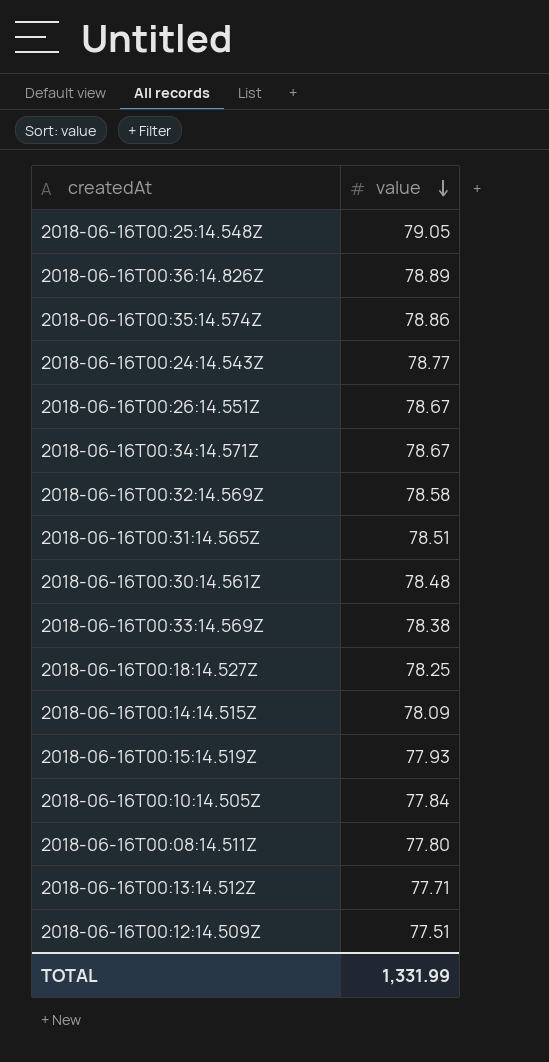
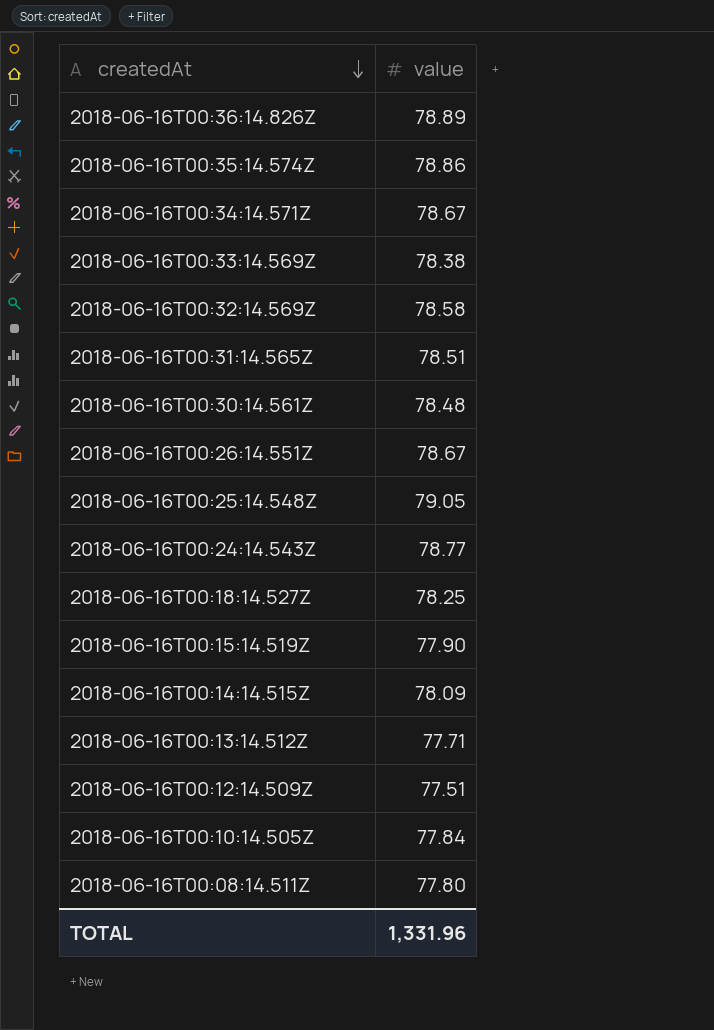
row order: value descending -> createdAt descending
2018-06-16T00:15:14.519Z | value: 77.93 -> 77.90
TOTAL | value: 1,331.99 -> 1,331.96

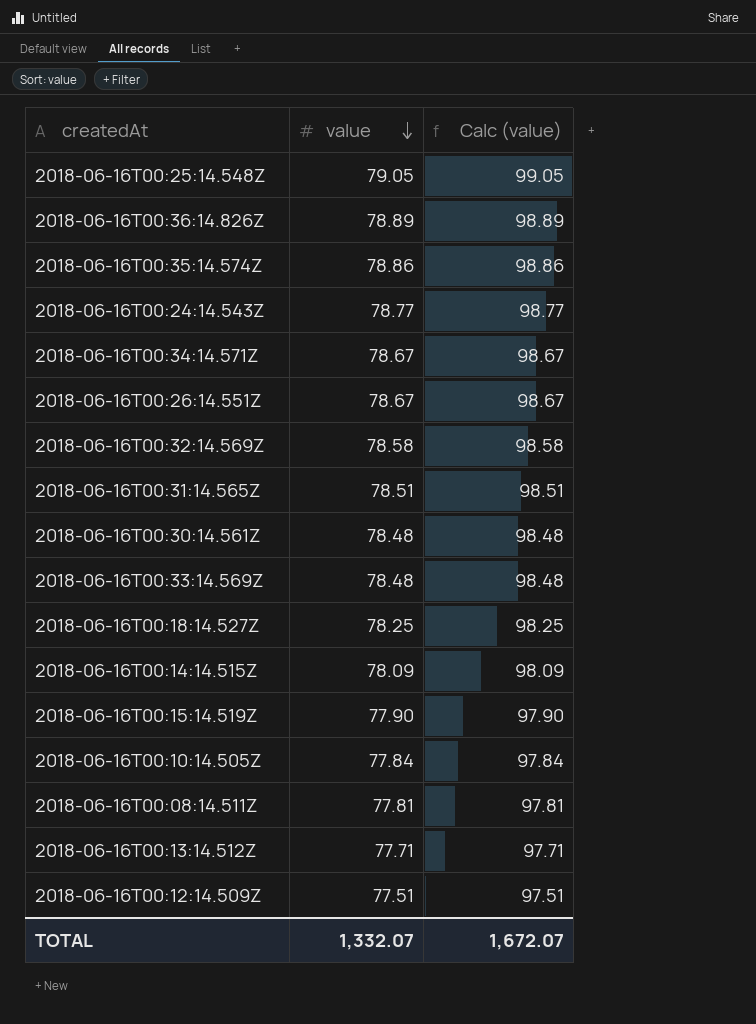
row order: createdAt descending -> value descending
column Calc (value) | formula: none -> [value] + 20
2018-06-16T00:33:14.569Z | value: 78.38 -> 78.48
2018-06-16T00:08:14.511Z | value: 77.80 -> 77.81
TOTAL | value: 1,331.96 -> 1,332.07

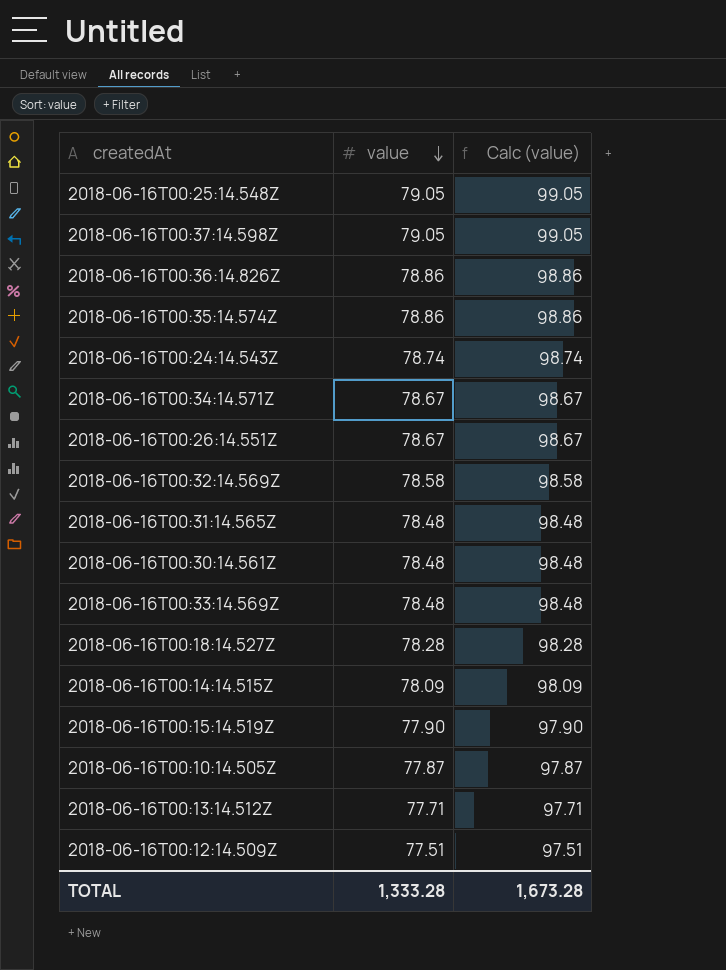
row 2018-06-16T00:08:14.511Z: 77.81 | 97.81 -> none
row 2018-06-16T00:37:14.598Z: none -> 79.05 | 99.05
2018-06-16T00:36:14.826Z | value: 78.89 -> 78.86
2018-06-16T00:36:14.826Z | Calc (value): 98.89 -> 98.86
2018-06-16T00:24:14.543Z | value: 78.77 -> 78.74
2018-06-16T00:24:14.543Z | Calc (value): 98.77 -> 98.74
2018-06-16T00:31:14.565Z | value: 78.51 -> 78.48
2018-06-16T00:31:14.565Z | Calc (value): 98.51 -> 98.48
2018-06-16T00:18:14.527Z | value: 78.25 -> 78.28
2018-06-16T00:18:14.527Z | Calc (value): 98.25 -> 98.28
2018-06-16T00:10:14.505Z | value: 77.84 -> 77.87
2018-06-16T00:10:14.505Z | Calc (value): 97.84 -> 97.87
TOTAL | value: 1,332.07 -> 1,333.28
TOTAL | Calc (value): 1,672.07 -> 1,673.28

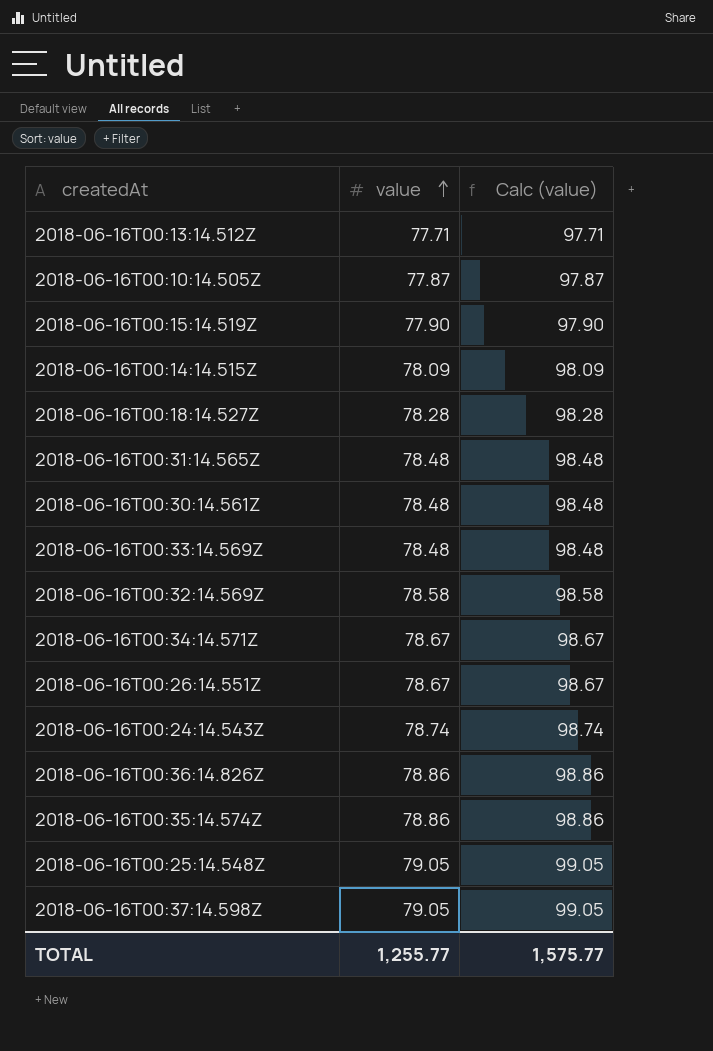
row order: value descending -> value ascending
row 2018-06-16T00:12:14.509Z: 77.51 | 97.51 -> none
TOTAL | value: 1,333.28 -> 1,255.77
TOTAL | Calc (value): 1,673.28 -> 1,575.77

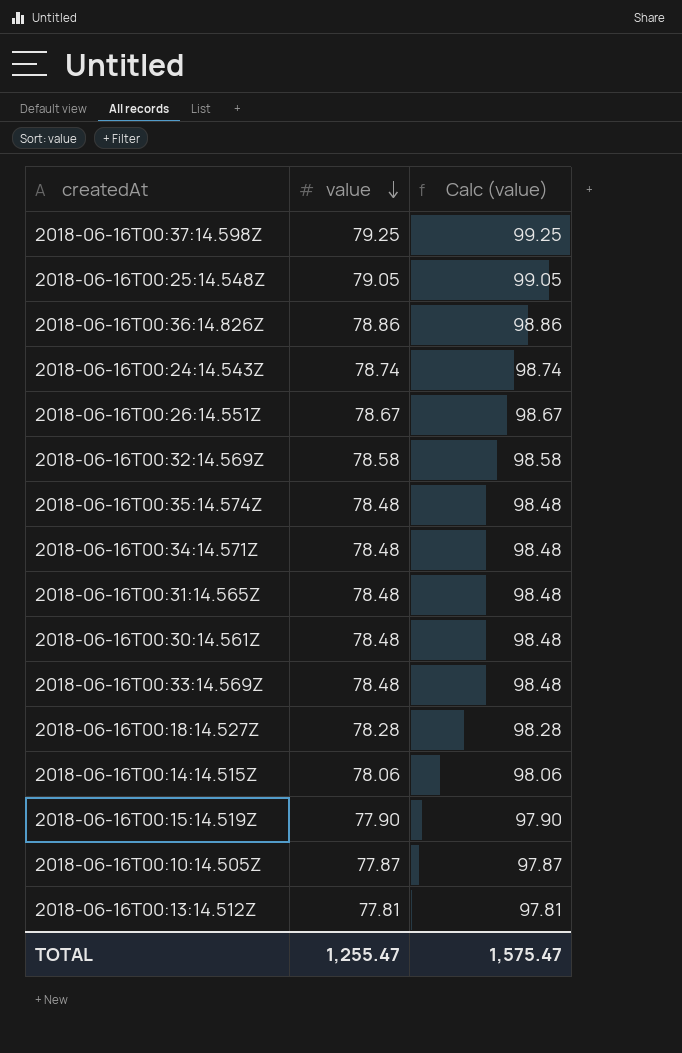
row order: value ascending -> value descending
2018-06-16T00:37:14.598Z | value: 79.05 -> 79.25
2018-06-16T00:37:14.598Z | Calc (value): 99.05 -> 99.25
2018-06-16T00:35:14.574Z | value: 78.86 -> 78.48
2018-06-16T00:35:14.574Z | Calc (value): 98.86 -> 98.48
2018-06-16T00:34:14.571Z | value: 78.67 -> 78.48
2018-06-16T00:34:14.571Z | Calc (value): 98.67 -> 98.48
2018-06-16T00:14:14.515Z | value: 78.09 -> 78.06
2018-06-16T00:14:14.515Z | Calc (value): 98.09 -> 98.06
2018-06-16T00:13:14.512Z | value: 77.71 -> 77.81
2018-06-16T00:13:14.512Z | Calc (value): 97.71 -> 97.81
TOTAL | value: 1,255.77 -> 1,255.47
TOTAL | Calc (value): 1,575.77 -> 1,575.47

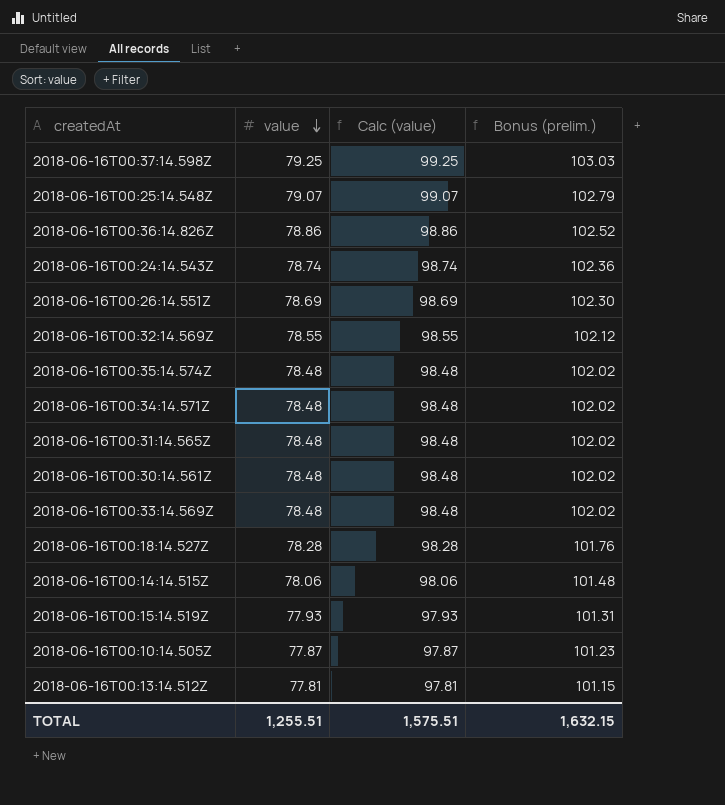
column Bonus (prelim.) | formula: none -> [value] * 1.3
2018-06-16T00:25:14.548Z | value: 79.05 -> 79.07
2018-06-16T00:25:14.548Z | Calc (value): 99.05 -> 99.07
2018-06-16T00:26:14.551Z | value: 78.67 -> 78.69
2018-06-16T00:26:14.551Z | Calc (value): 98.67 -> 98.69
2018-06-16T00:32:14.569Z | value: 78.58 -> 78.55
2018-06-16T00:32:14.569Z | Calc (value): 98.58 -> 98.55
2018-06-16T00:15:14.519Z | value: 77.90 -> 77.93
2018-06-16T00:15:14.519Z | Calc (value): 97.90 -> 97.93
TOTAL | value: 1,255.47 -> 1,255.51
TOTAL | Calc (value): 1,575.47 -> 1,575.51

